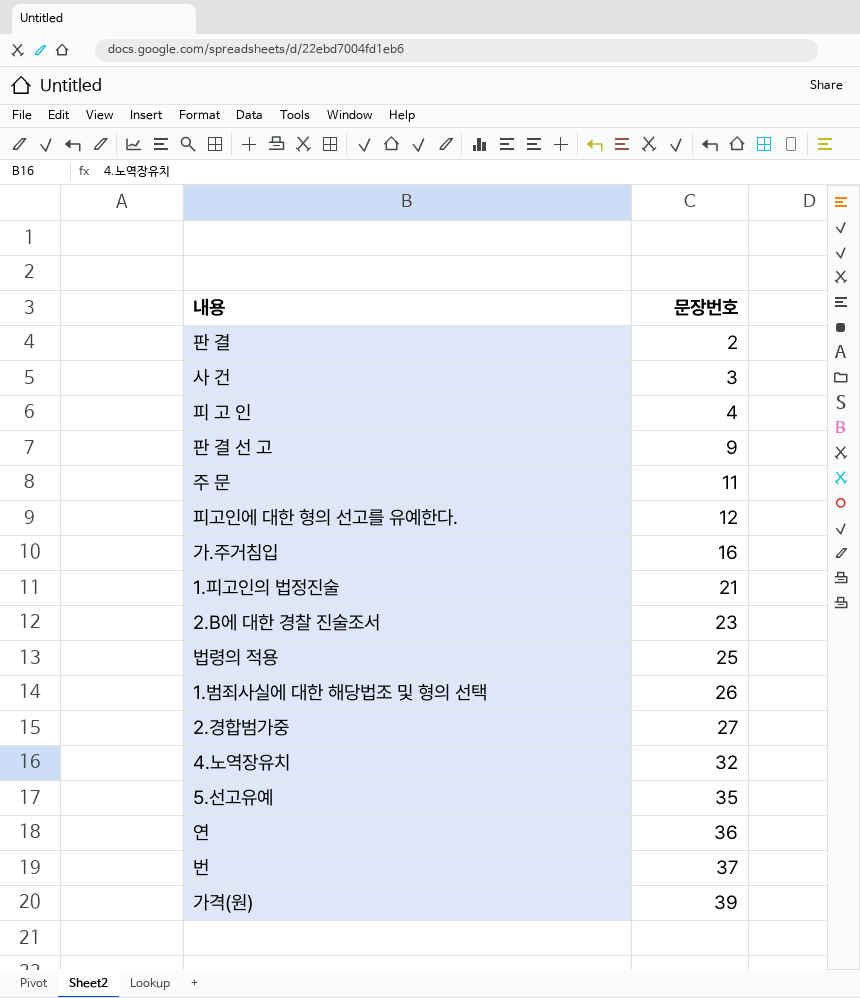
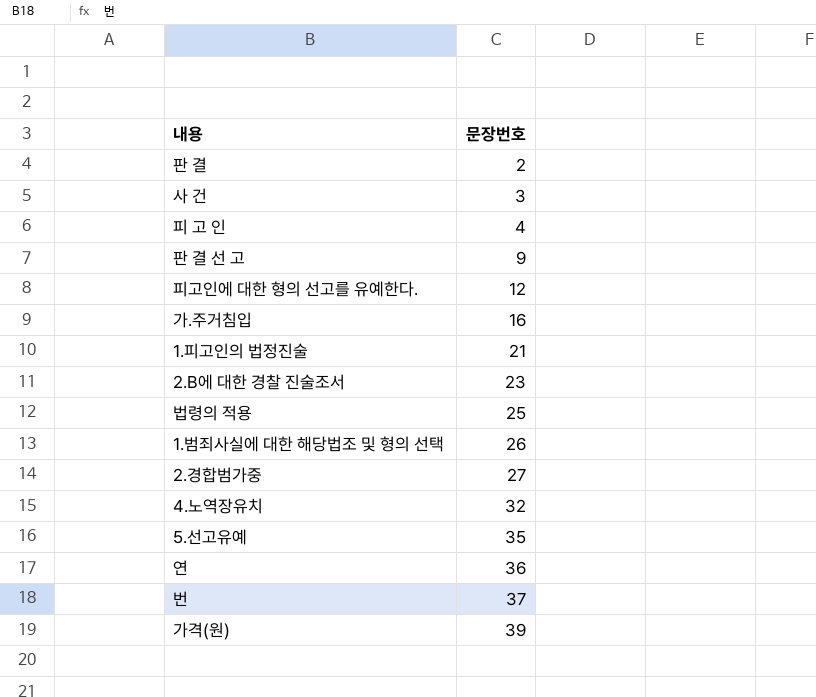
row 주 문: 11 -> none

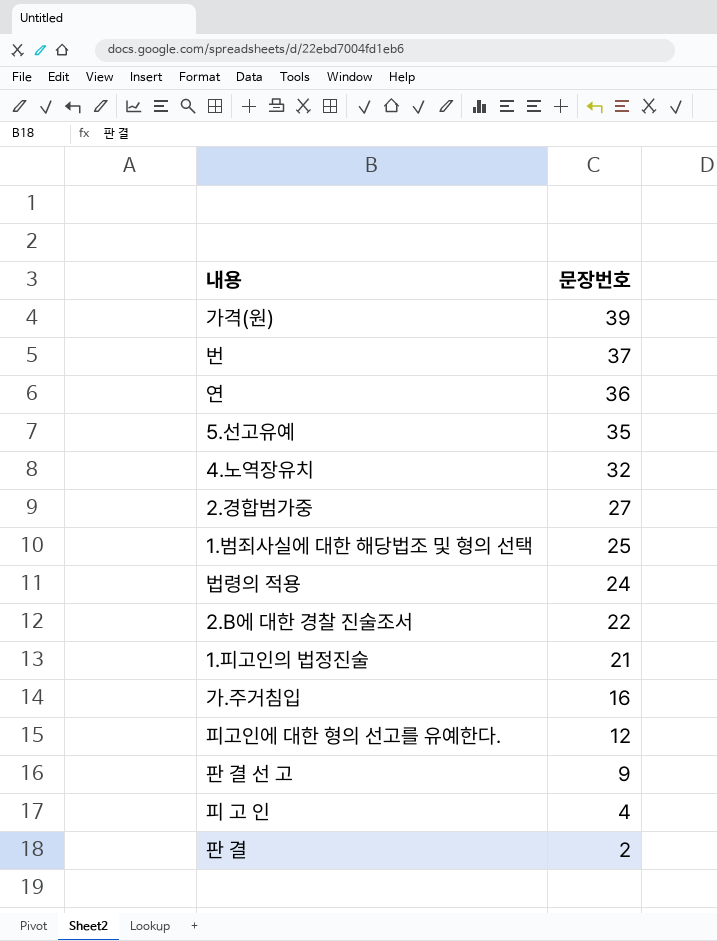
row order: 문장번호 ascending -> 문장번호 descending
row 사 건: 3 -> none
1.범죄사실에 대한 해당법조 및 형의 선택 | 문장번호: 26 -> 25
법령의 적용 | 문장번호: 25 -> 24
2.B에 대한 경찰 진술조서 | 문장번호: 23 -> 22

